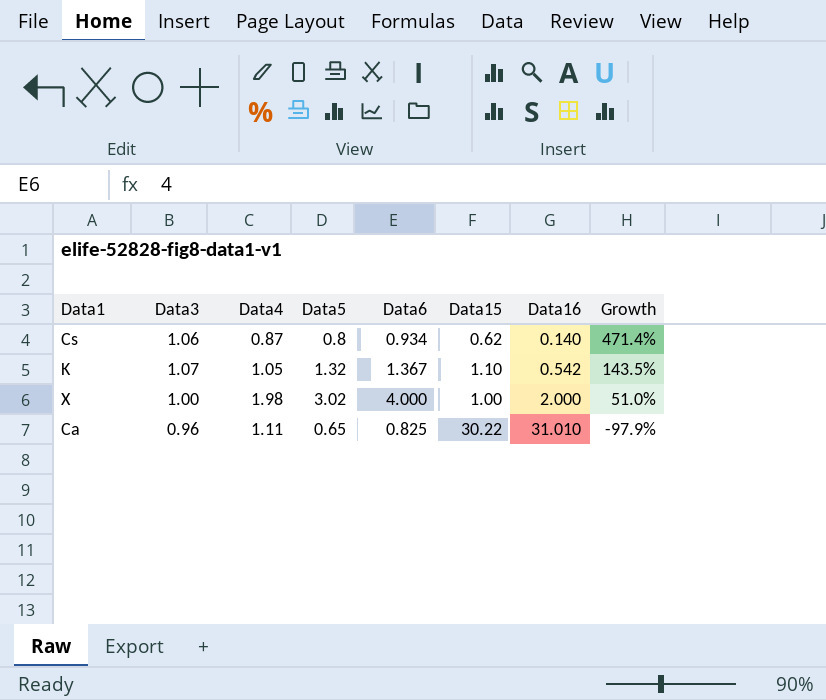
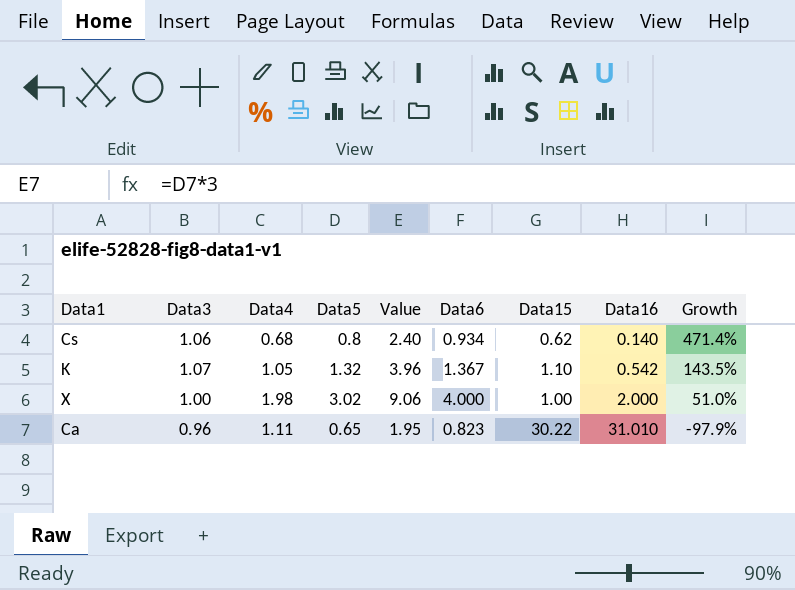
column Value | formula: none -> [Data5] * 3
Cs | Data4: 0.87 -> 0.68
Ca | Data6: 0.825 -> 0.823

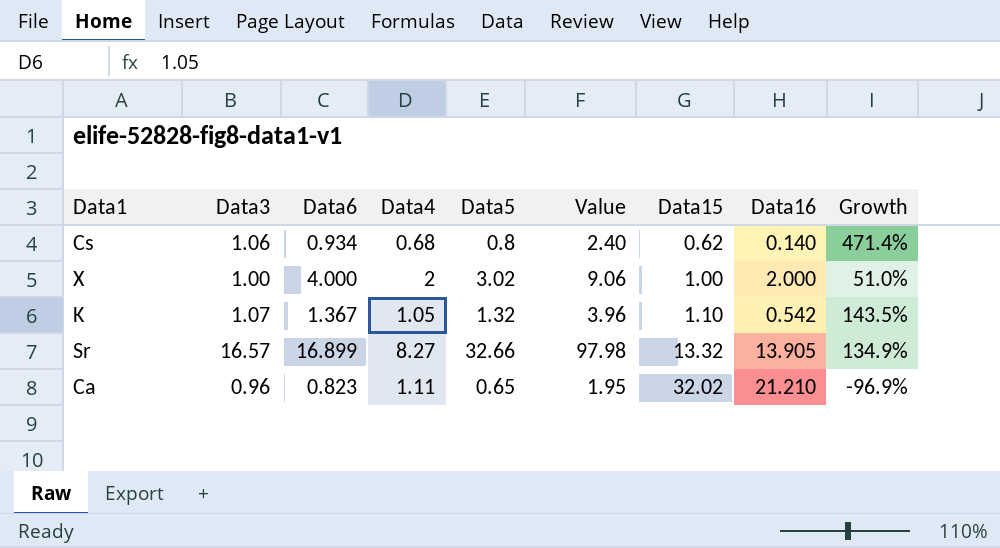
row order: Data16 ascending -> Data15 ascending
column Data6 | position: 6 -> 3
X | Data4: 1.98 -> 2
row Sr: none -> 16.57 | 16.899 | 8.27 | 32.66 | 97.98 | 13.32 | 13.905 | 134.9%
Ca | Data15: 30.22 -> 32.02
Ca | Data16: 31.010 -> 21.210
Ca | Growth: -97.9% -> -96.9%

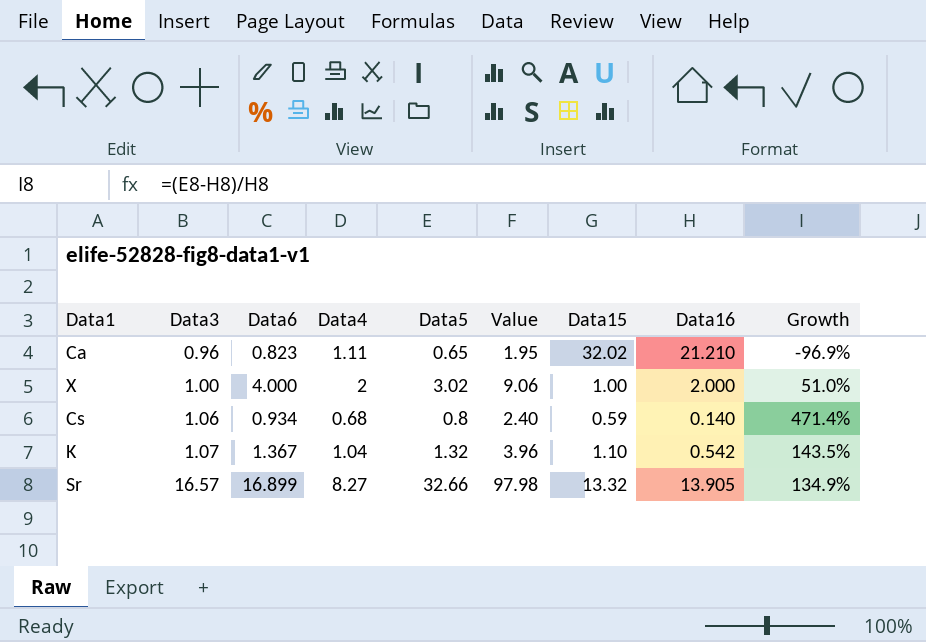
row order: Data15 ascending -> Data3 ascending
Cs | Data15: 0.62 -> 0.59
K | Data4: 1.05 -> 1.04

